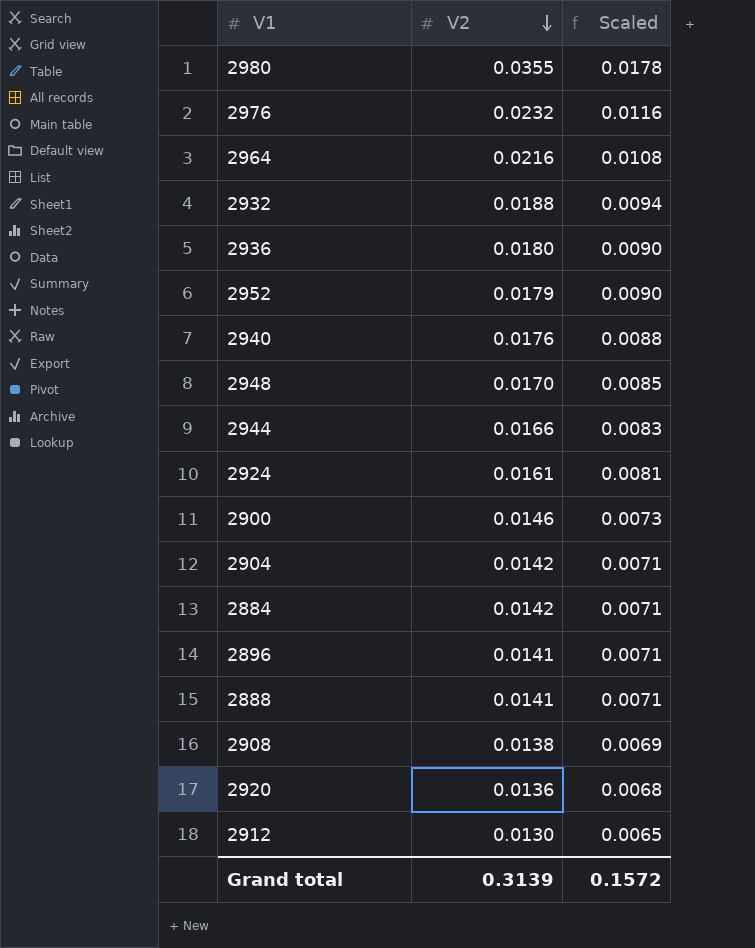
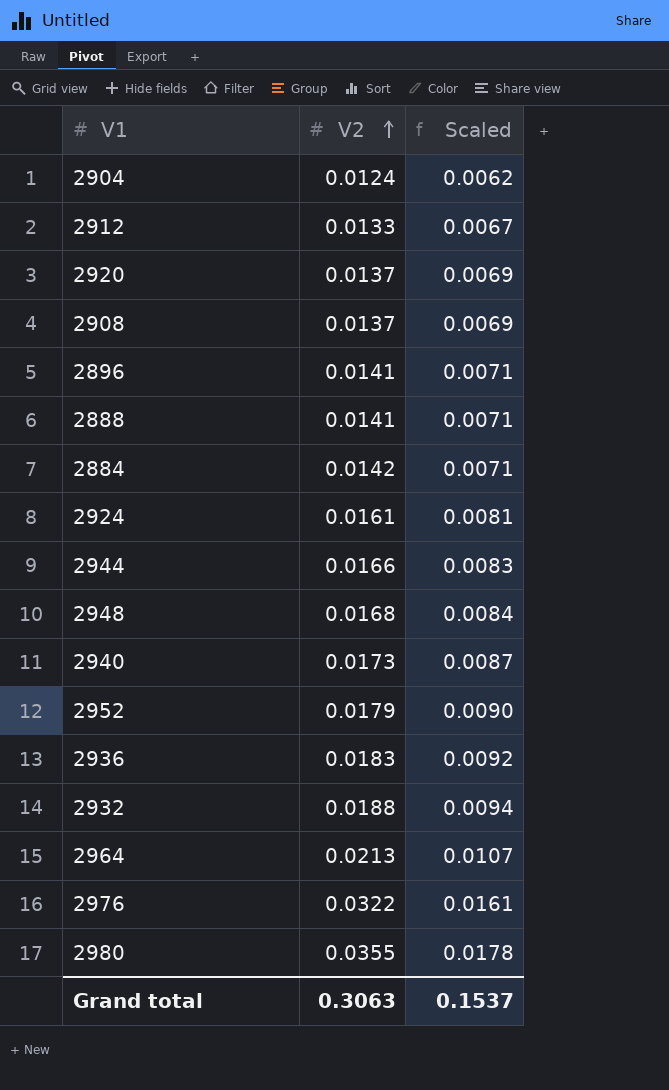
row order: V2 descending -> V2 ascending
row 2900: 0.0146 | 0.0073 -> none
2904 | V2: 0.0142 -> 0.0124
2904 | Scaled: 0.0071 -> 0.0062
2912 | V2: 0.0130 -> 0.0133
2912 | Scaled: 0.0065 -> 0.0067
2920 | V2: 0.0136 -> 0.0137
2920 | Scaled: 0.0068 -> 0.0069
2908 | V2: 0.0138 -> 0.0137
2948 | V2: 0.0170 -> 0.0168
2948 | Scaled: 0.0085 -> 0.0084
2940 | V2: 0.0176 -> 0.0173
2940 | Scaled: 0.0088 -> 0.0087
2936 | V2: 0.0180 -> 0.0183
2936 | Scaled: 0.0090 -> 0.0092
2964 | V2: 0.0216 -> 0.0213
2964 | Scaled: 0.0108 -> 0.0107
2976 | V2: 0.0232 -> 0.0322
2976 | Scaled: 0.0116 -> 0.0161
Grand total | V2: 0.3139 -> 0.3063
Grand total | Scaled: 0.1572 -> 0.1537

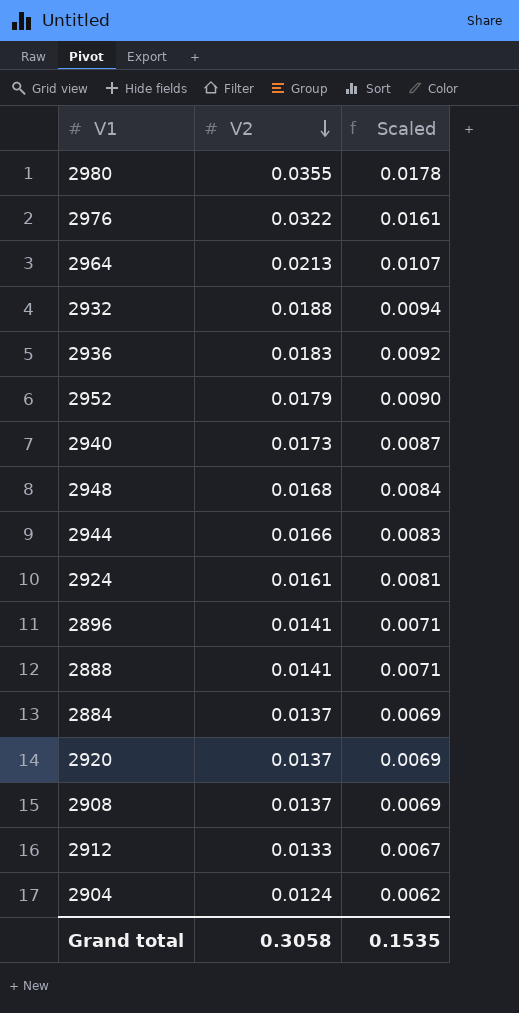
row order: V2 ascending -> V2 descending
2884 | V2: 0.0142 -> 0.0137
2884 | Scaled: 0.0071 -> 0.0069
Grand total | V2: 0.3063 -> 0.3058
Grand total | Scaled: 0.1537 -> 0.1535

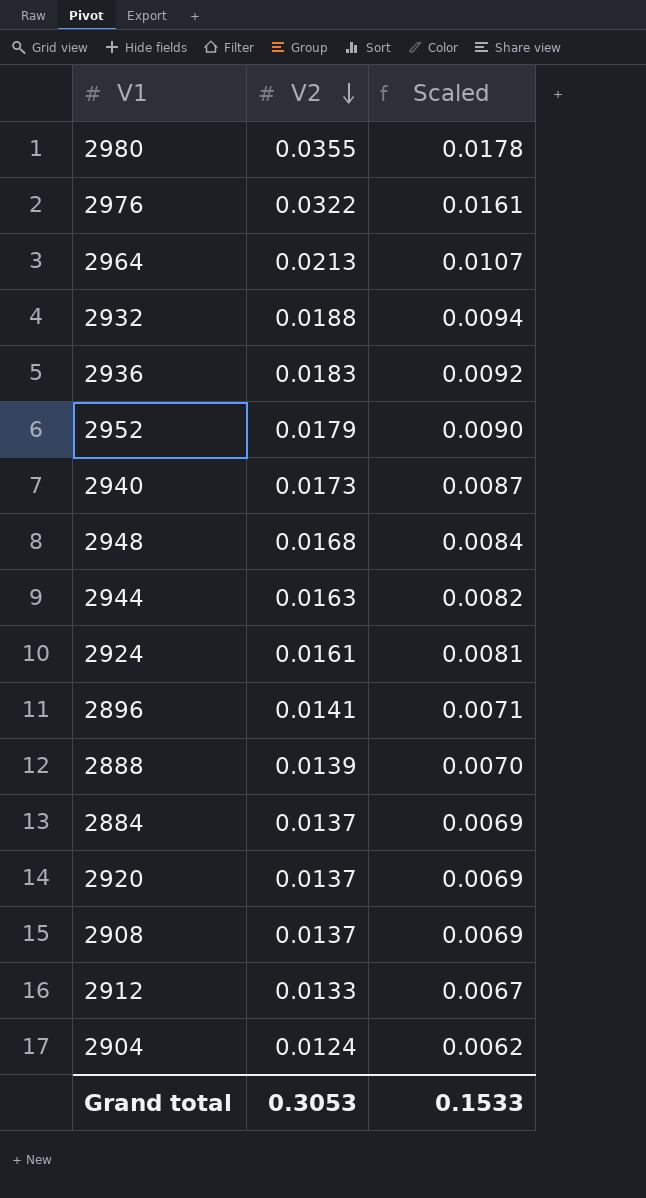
2944 | V2: 0.0166 -> 0.0163
2944 | Scaled: 0.0083 -> 0.0082
2888 | V2: 0.0141 -> 0.0139
2888 | Scaled: 0.0071 -> 0.0070
Grand total | V2: 0.3058 -> 0.3053
Grand total | Scaled: 0.1535 -> 0.1533

